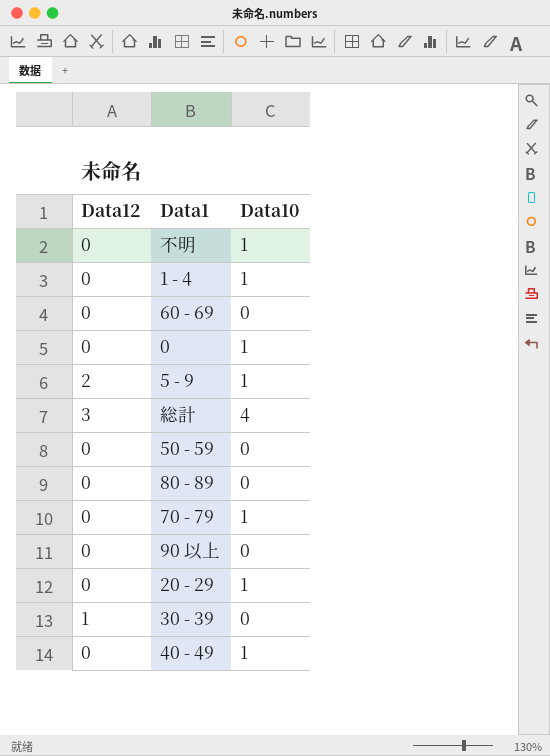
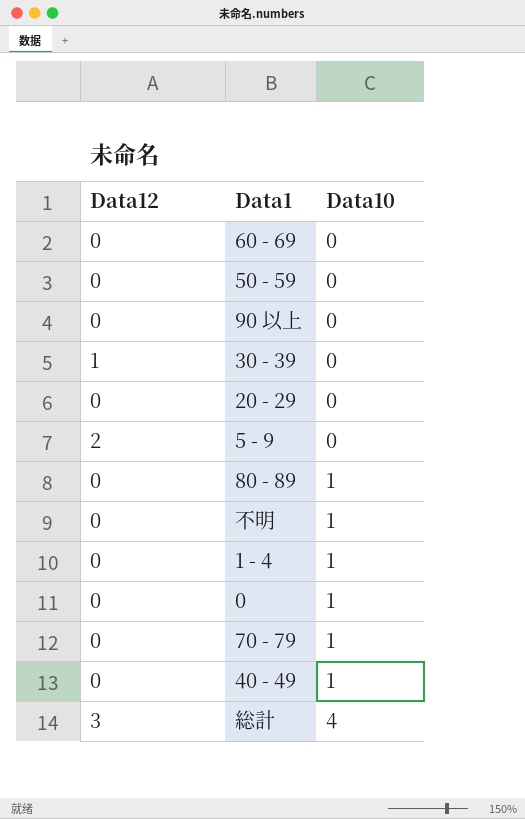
row order: none -> Data10 ascending
20 - 29 | Data10: 1 -> 0
5 - 9 | Data10: 1 -> 0
80 - 89 | Data10: 0 -> 1

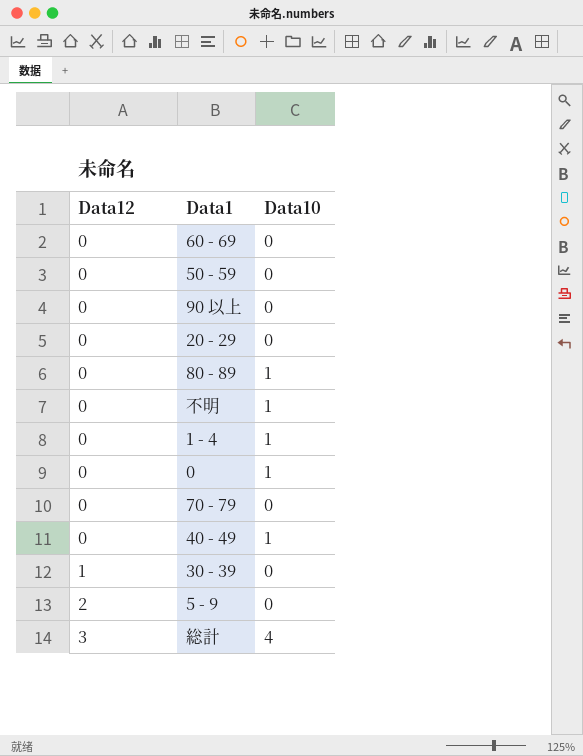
row order: Data10 ascending -> Data12 ascending
70 - 79 | Data10: 1 -> 0

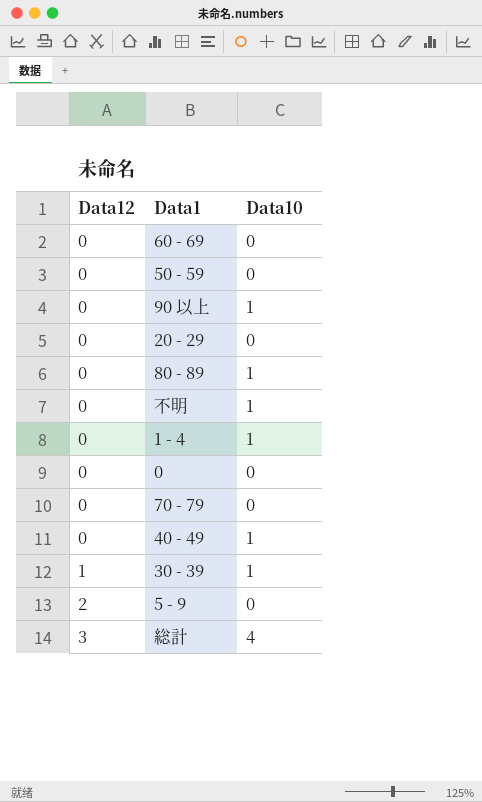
90 以上 | Data10: 0 -> 1
0 | Data10: 1 -> 0
30 - 39 | Data10: 0 -> 1

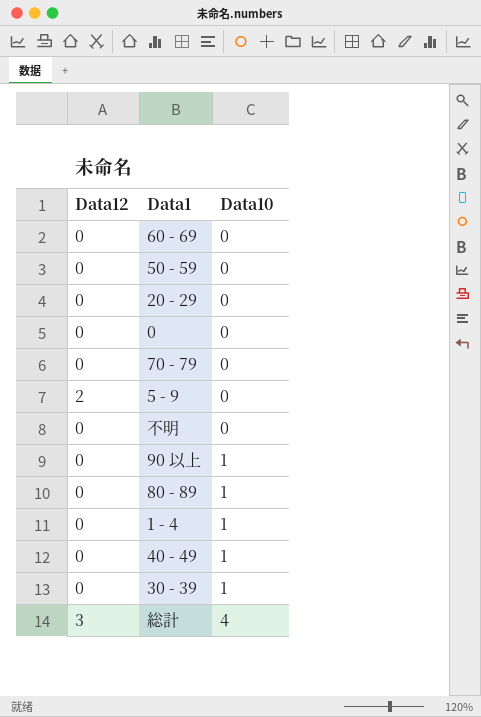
row order: Data12 ascending -> Data10 ascending
不明 | Data10: 1 -> 0
30 - 39 | Data12: 1 -> 0

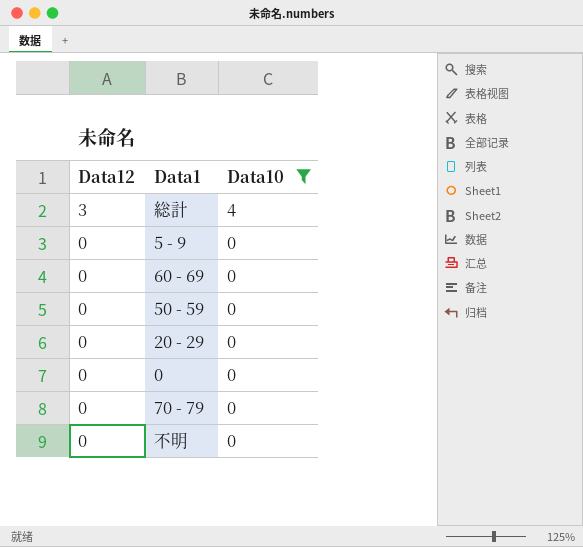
filter: none -> Data10 != 1
row order: Data10 ascending -> Data12 descending
5 - 9 | Data12: 2 -> 0

